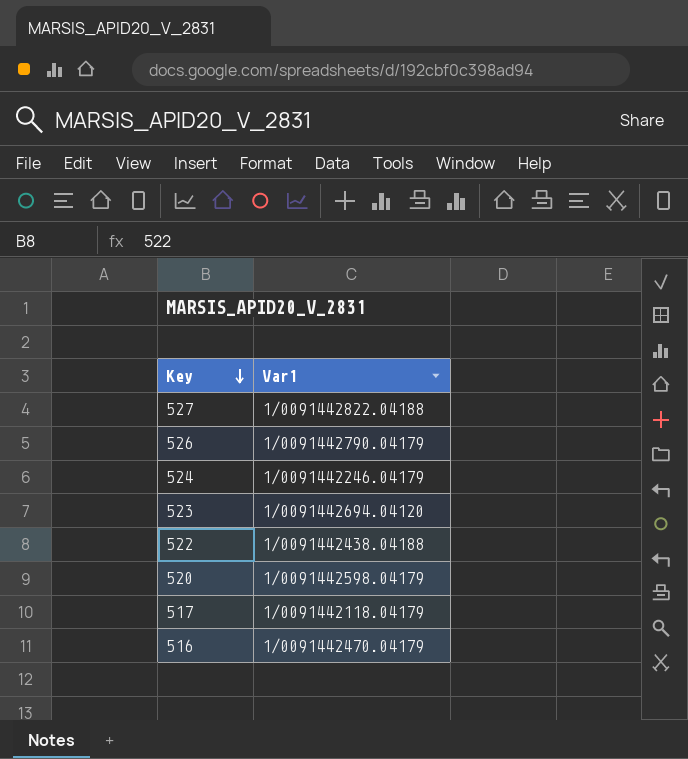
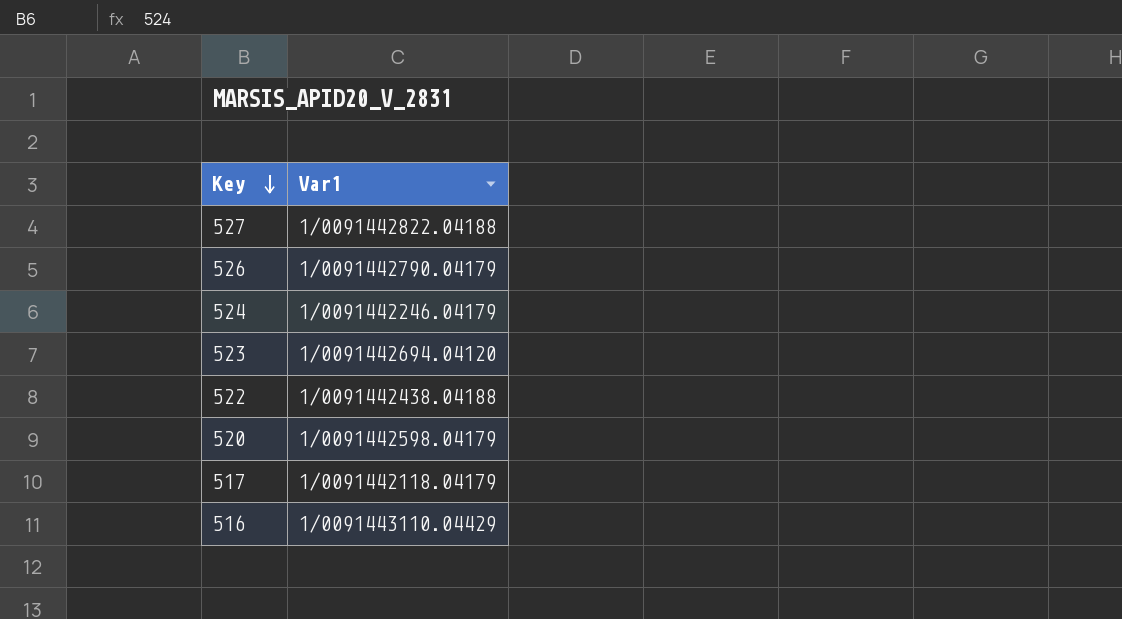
516 | Var1: 1/0091442470.04179 -> 1/0091443110.04429

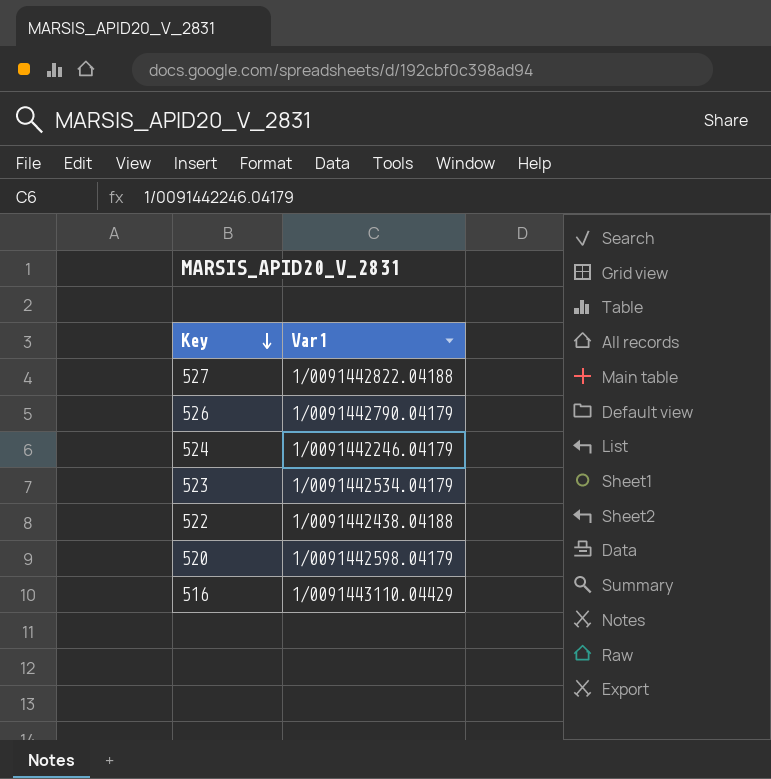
row 517: 1/0091442118.04179 -> none
523 | Var1: 1/0091442694.04120 -> 1/0091442534.04179

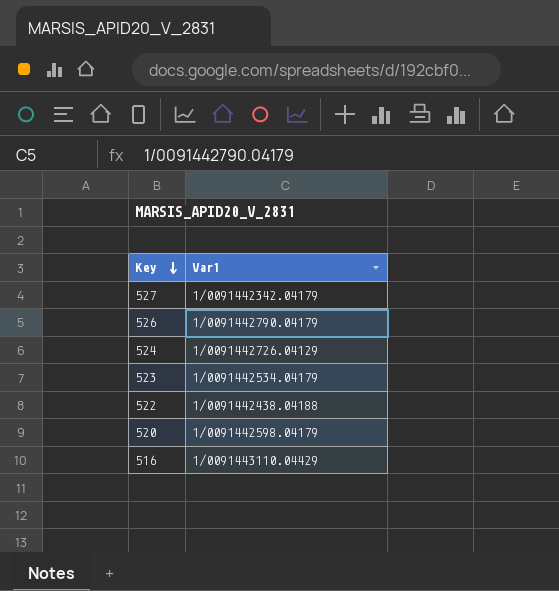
527 | Var1: 1/0091442822.04188 -> 1/0091442342.04179
524 | Var1: 1/0091442246.04179 -> 1/0091442726.04129

